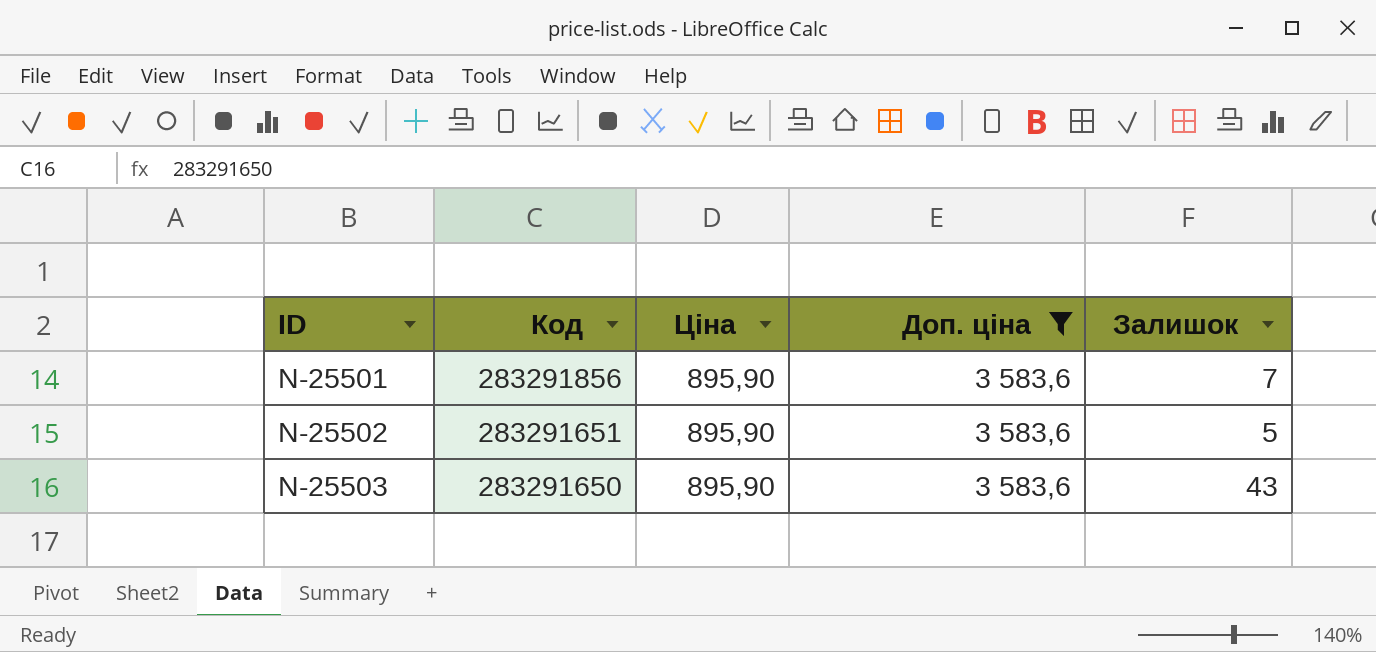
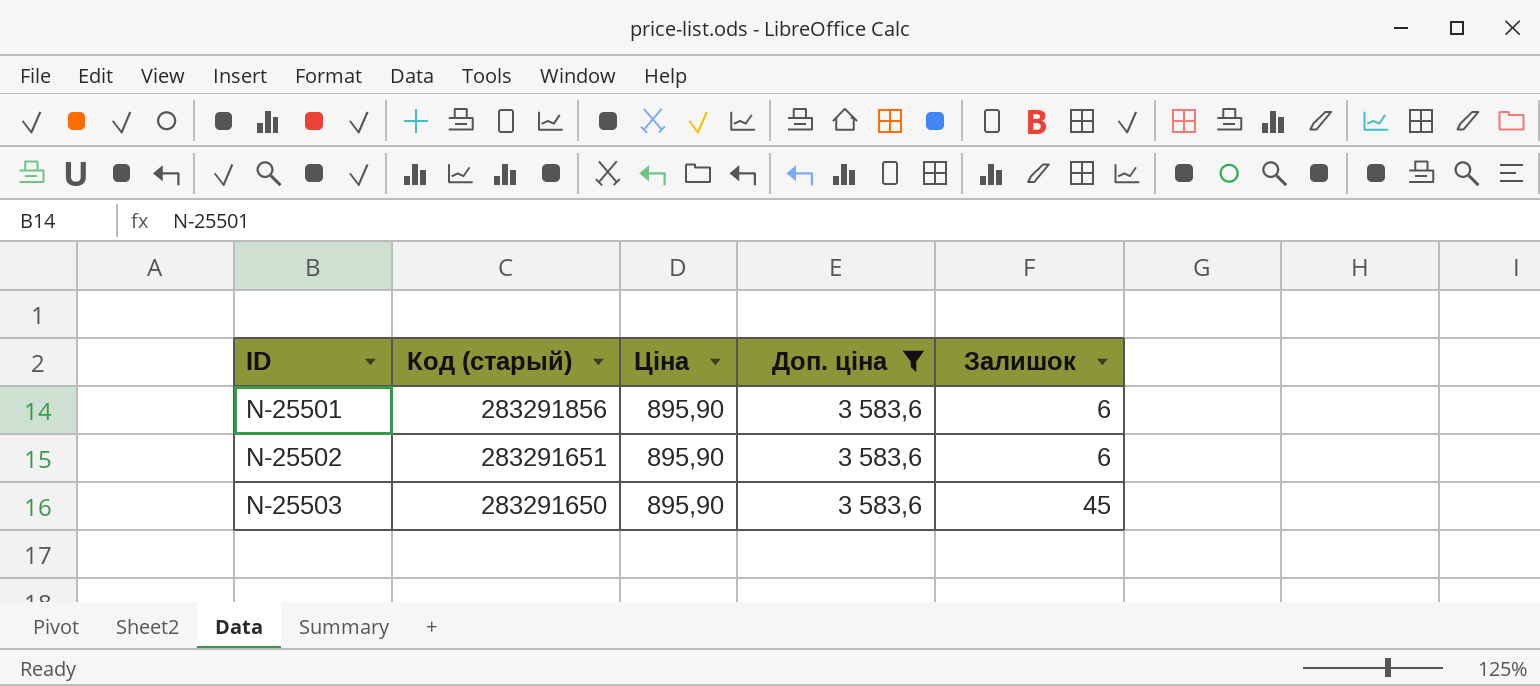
column name: Код -> Код (старый)
N-25501 | Залишок: 7 -> 6
N-25502 | Залишок: 5 -> 6
N-25503 | Залишок: 43 -> 45

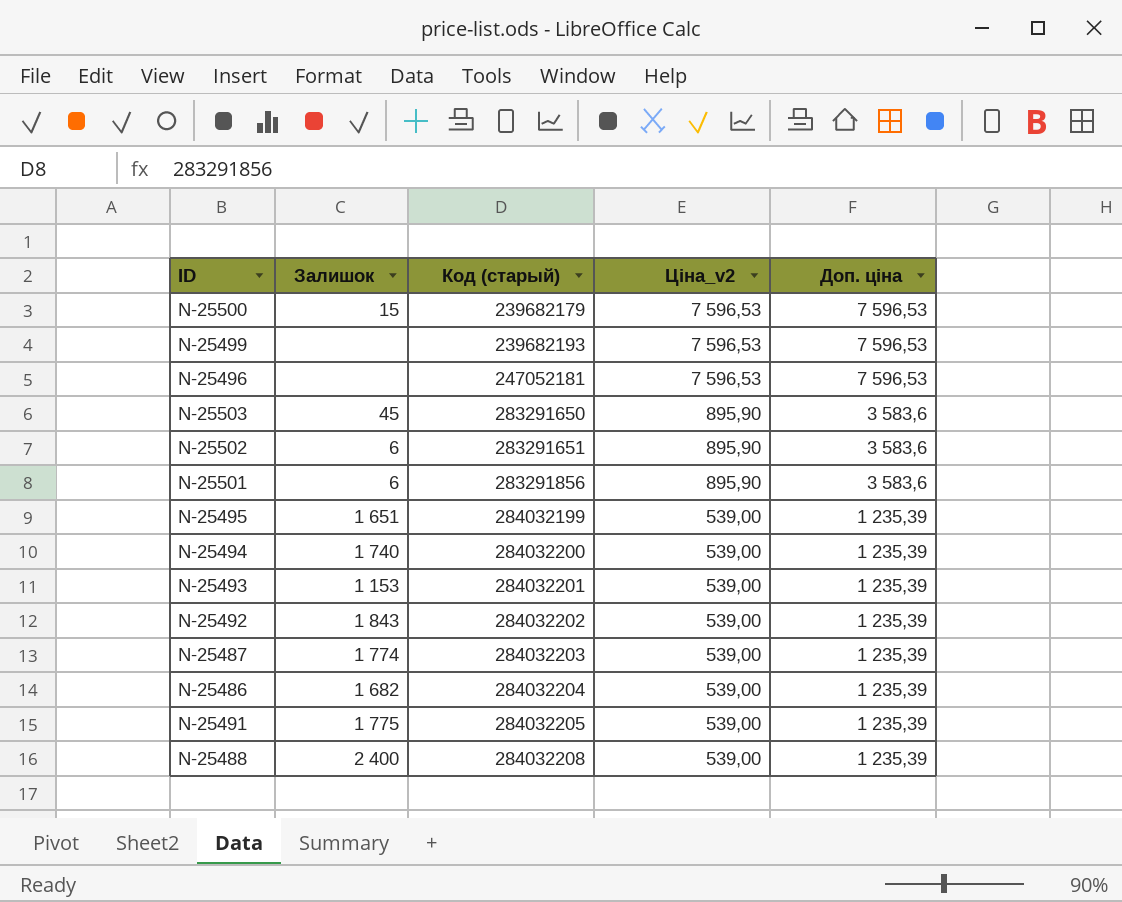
filter: Доп. ціна = 3 583,6 -> none
row order: ID ascending -> Код (старый) ascending
column Залишок | position: 5 -> 2
column name: Ціна -> Ціна_v2

